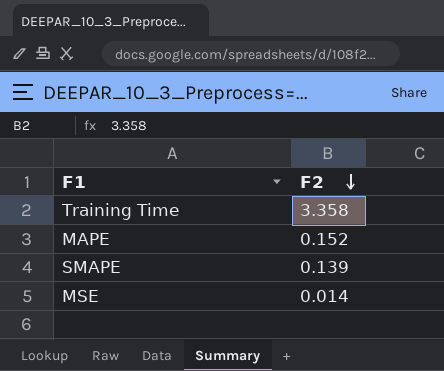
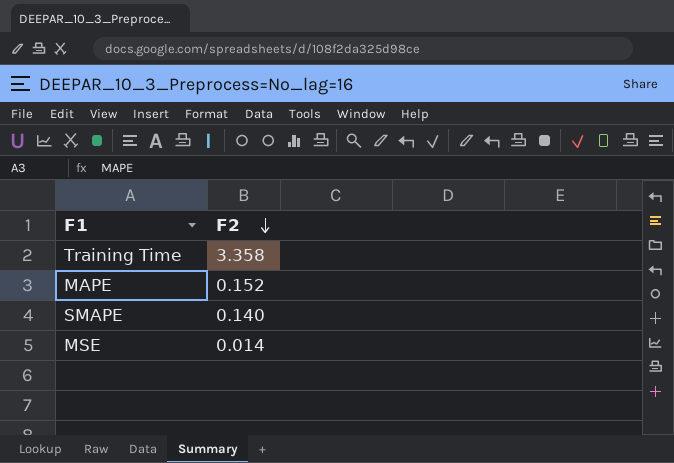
SMAPE | F2: 0.139 -> 0.140

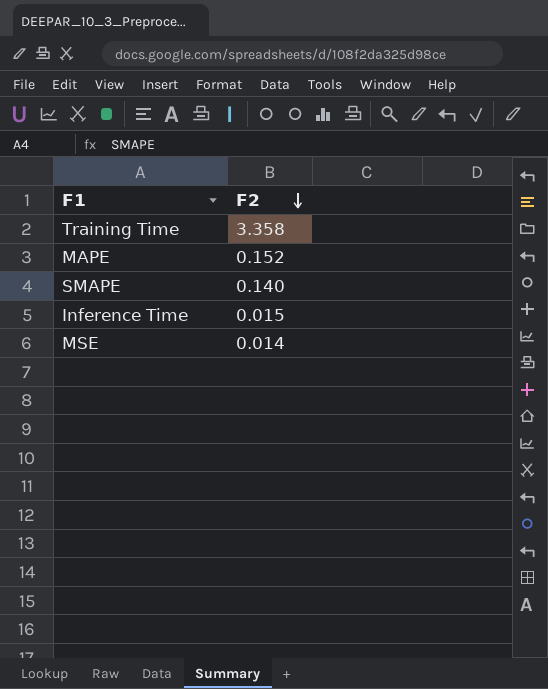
row Inference Time: none -> 0.015

